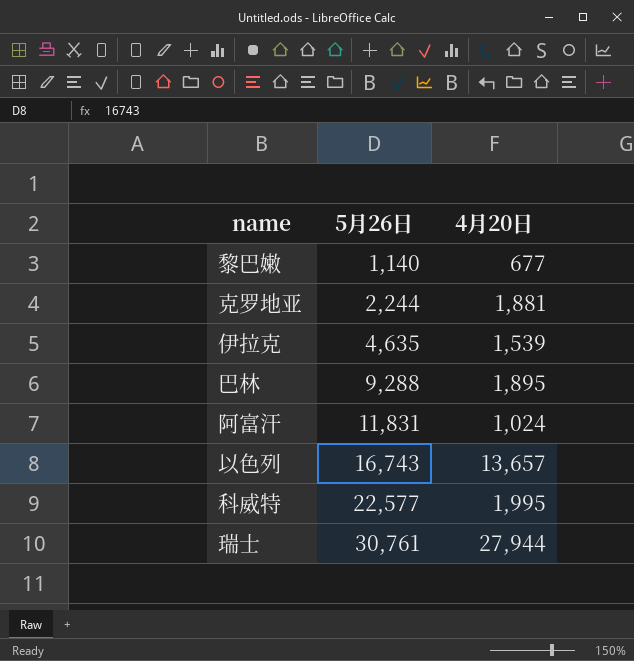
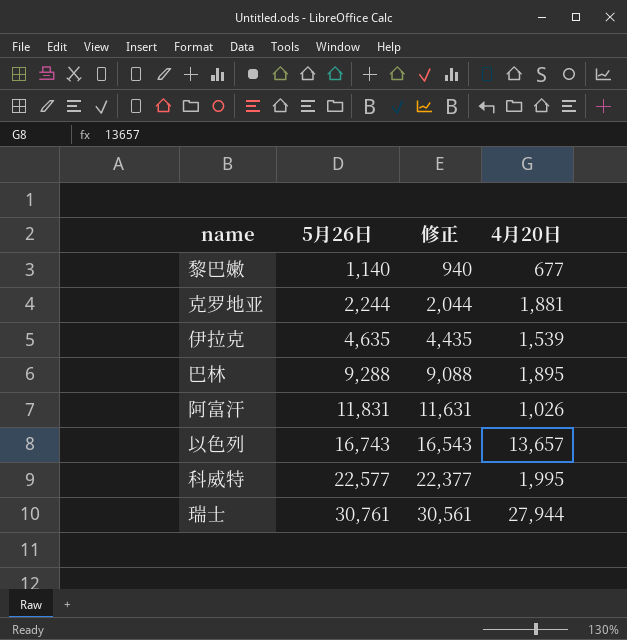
column 修正 | formula: none -> [5月26日] - 200
阿富汗 | 4月20日: 1,024 -> 1,026

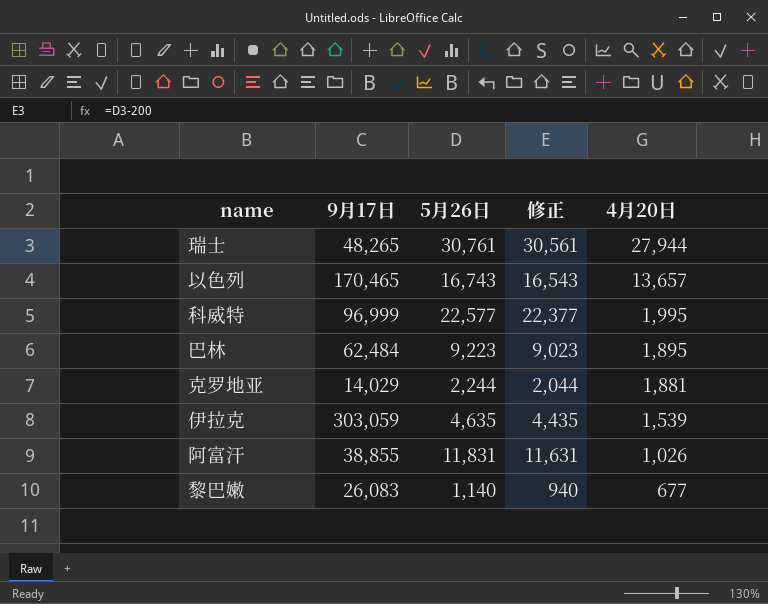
row order: 5月26日 ascending -> 4月20日 descending
column 9月17日 | position: none -> 2
巴林 | 5月26日: 9,288 -> 9,223
巴林 | 修正: 9,088 -> 9,023

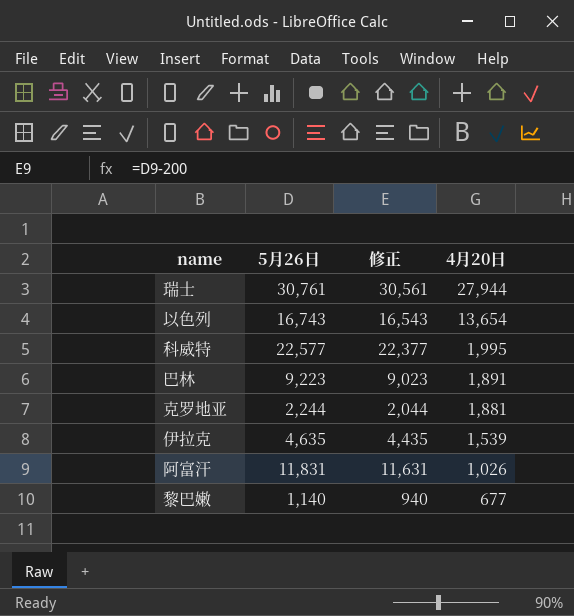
column 9月17日 | position: 2 -> none
以色列 | 4月20日: 13,657 -> 13,654
巴林 | 4月20日: 1,895 -> 1,891

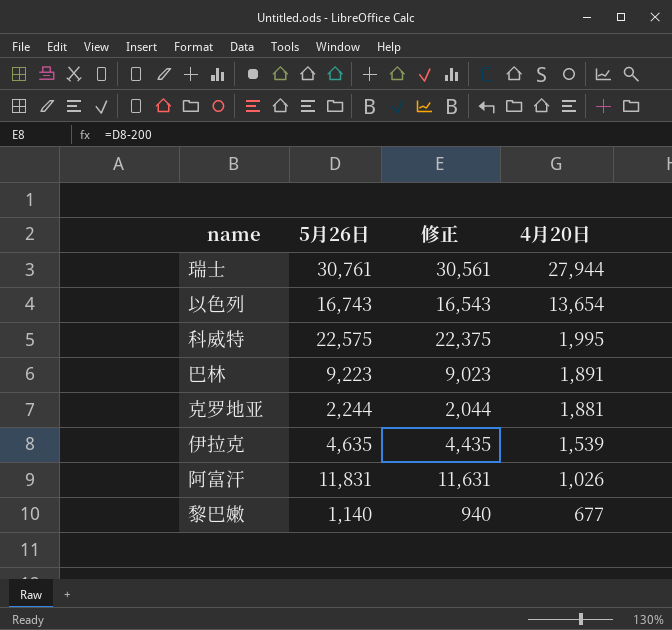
科威特 | 5月26日: 22,577 -> 22,575
科威特 | 修正: 22,377 -> 22,375

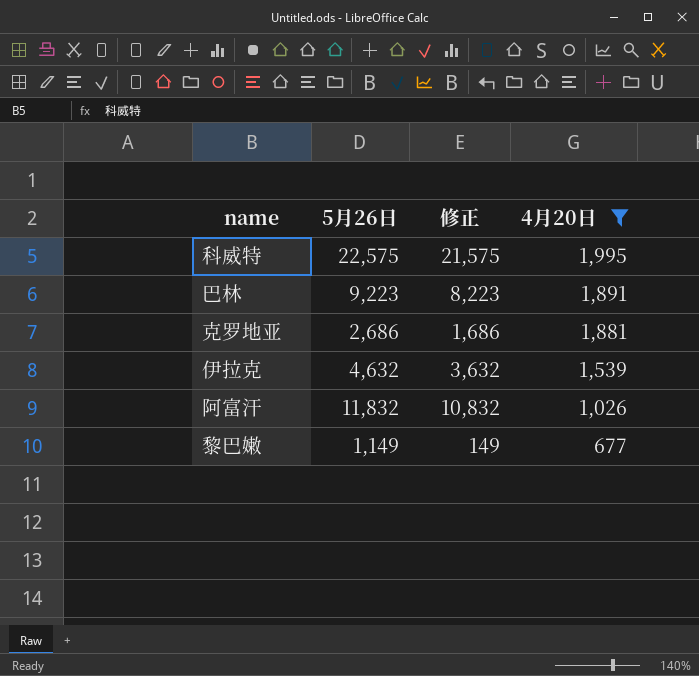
filter: none -> 4月20日 <= 1,995
column 修正 | formula: [5月26日] - 200 -> [5月26日] - 1000
克罗地亚 | 5月26日: 2,244 -> 2,686
伊拉克 | 5月26日: 4,635 -> 4,632
阿富汗 | 5月26日: 11,831 -> 11,832
黎巴嫩 | 5月26日: 1,140 -> 1,149

